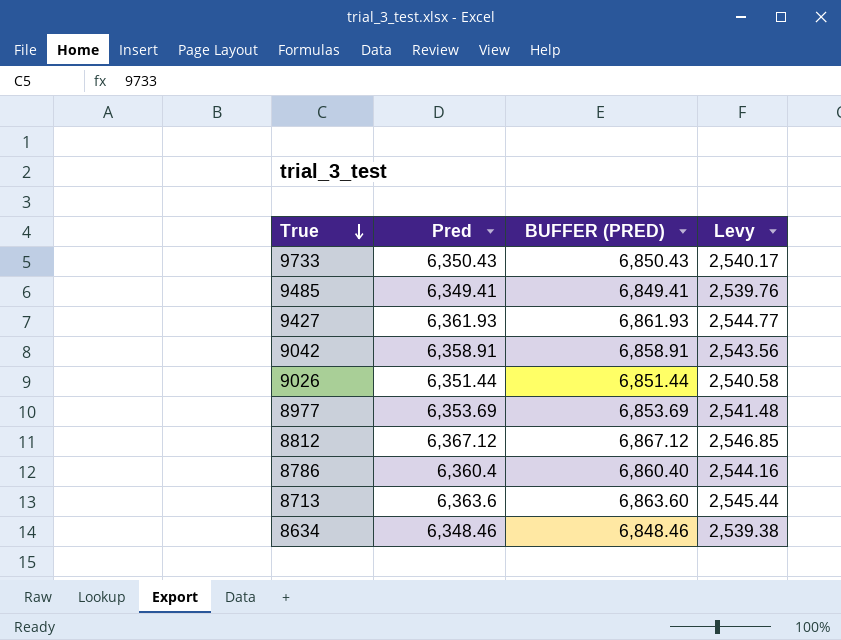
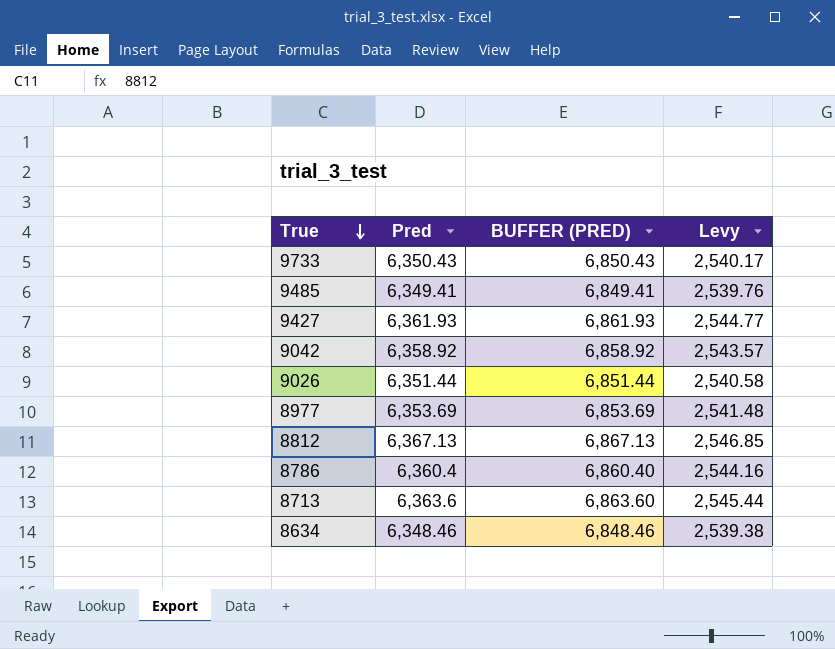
9042 | Pred: 6,358.91 -> 6,358.92
9042 | BUFFER (PRED): 6,858.91 -> 6,858.92
9042 | Levy: 2,543.56 -> 2,543.57
8812 | Pred: 6,367.12 -> 6,367.13
8812 | BUFFER (PRED): 6,867.12 -> 6,867.13

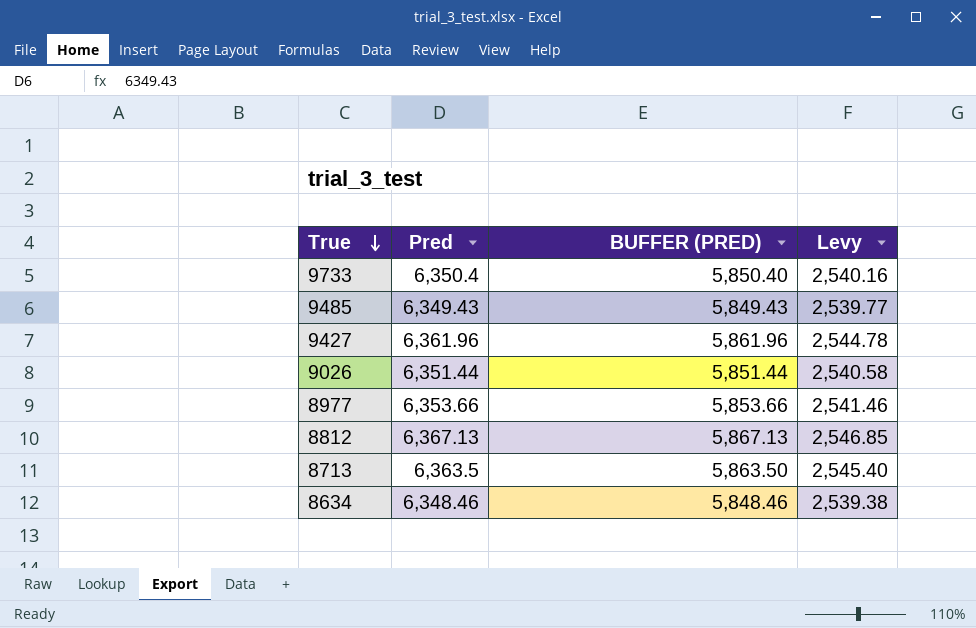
column BUFFER (PRED) | formula: [Pred] + 500 -> [Pred] - 500
row 9042: 6,358.92 | 6,858.92 | 2,543.57 -> none
row 8786: 6,360.4 | 6,860.40 | 2,544.16 -> none
9733 | Pred: 6,350.43 -> 6,350.4
9733 | Levy: 2,540.17 -> 2,540.16
9485 | Pred: 6,349.41 -> 6,349.43
9485 | Levy: 2,539.76 -> 2,539.77
9427 | Pred: 6,361.93 -> 6,361.96
9427 | Levy: 2,544.77 -> 2,544.78
8977 | Pred: 6,353.69 -> 6,353.66
8977 | Levy: 2,541.48 -> 2,541.46
8713 | Pred: 6,363.6 -> 6,363.5
8713 | Levy: 2,545.44 -> 2,545.40

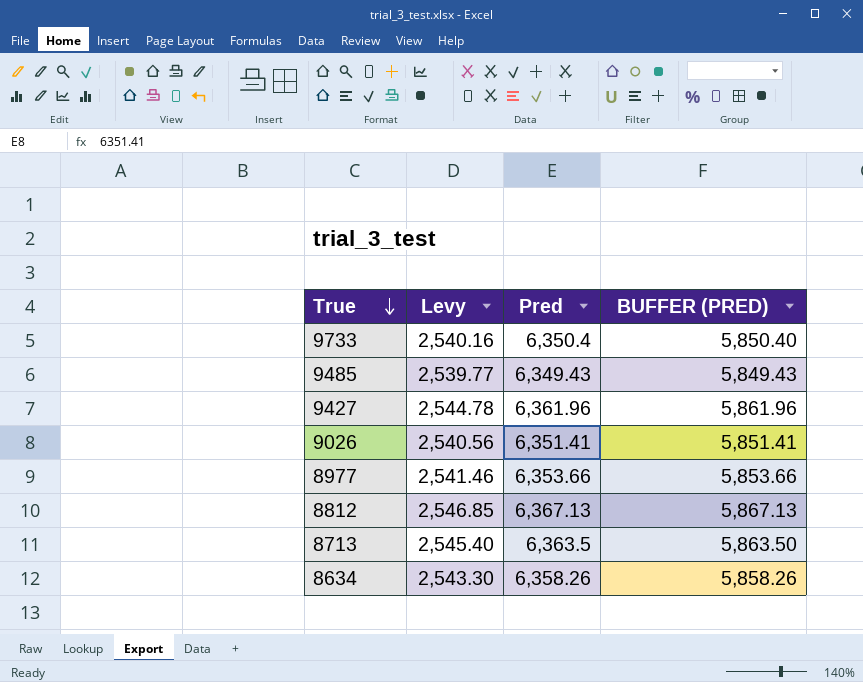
column Levy | position: 4 -> 2
9026 | Levy: 2,540.58 -> 2,540.56
9026 | Pred: 6,351.44 -> 6,351.41
9026 | BUFFER (PRED): 5,851.44 -> 5,851.41
8634 | Levy: 2,539.38 -> 2,543.30
8634 | Pred: 6,348.46 -> 6,358.26
8634 | BUFFER (PRED): 5,848.46 -> 5,858.26

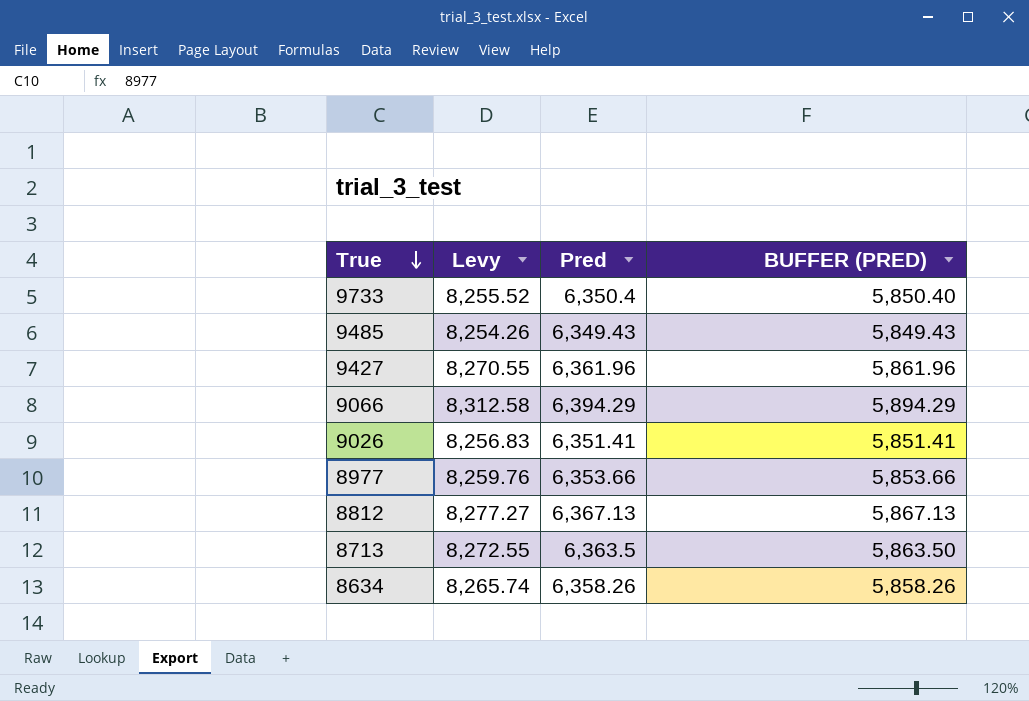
column Levy | formula: [Pred] * 0.4 -> [Pred] * 1.3
row 9066: none -> 8,312.58 | 6,394.29 | 5,894.29

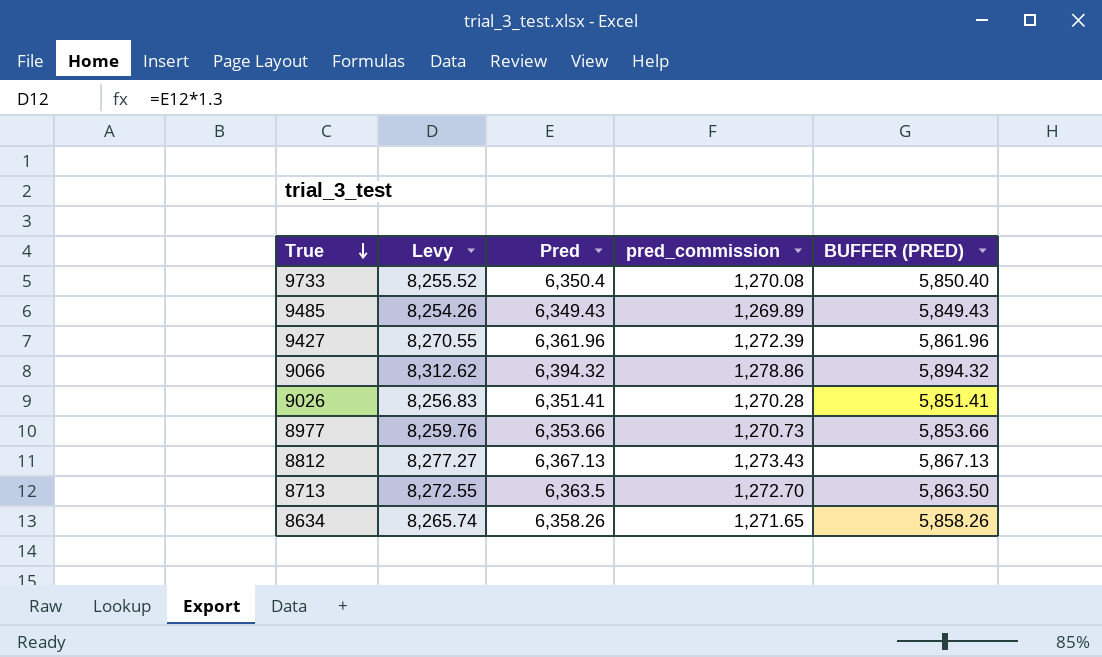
column pred_commission | formula: none -> [Pred] * 0.2
9066 | Levy: 8,312.58 -> 8,312.62
9066 | Pred: 6,394.29 -> 6,394.32
9066 | BUFFER (PRED): 5,894.29 -> 5,894.32

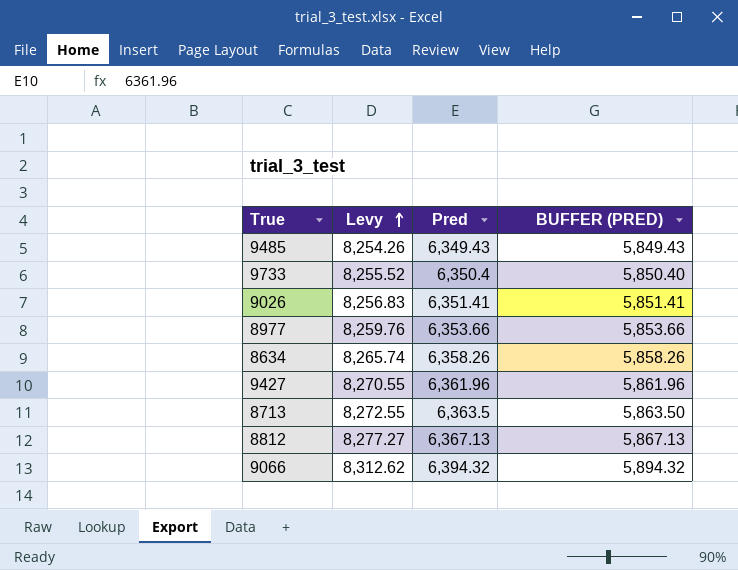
row order: True descending -> Levy ascending
column pred_commission | formula: [Pred] * 0.2 -> none

